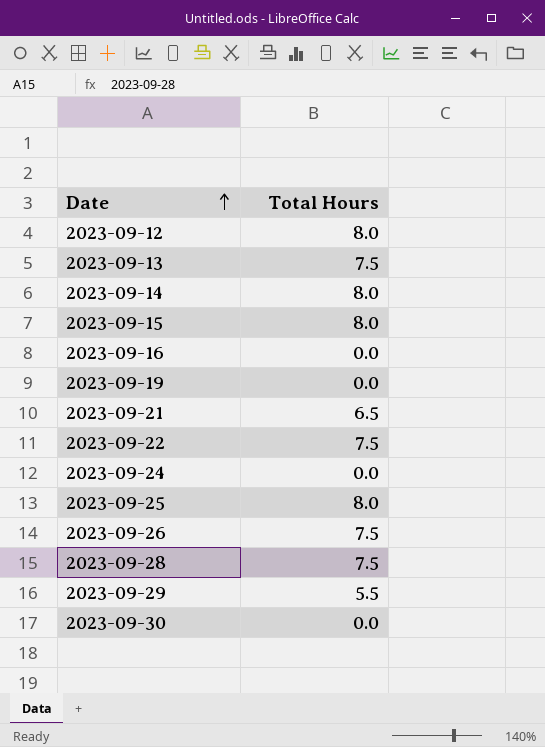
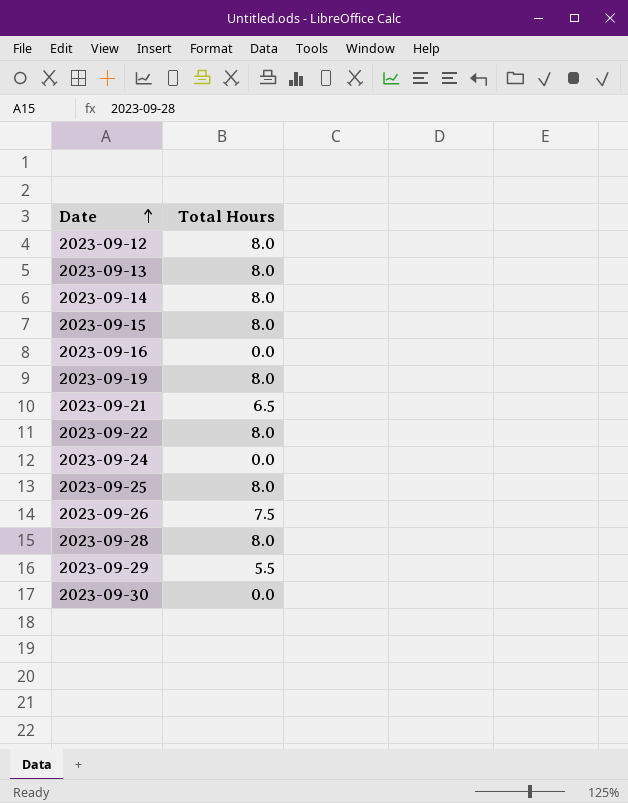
2023-09-13 | Total Hours: 7.5 -> 8.0
2023-09-19 | Total Hours: 0.0 -> 8.0
2023-09-22 | Total Hours: 7.5 -> 8.0
2023-09-28 | Total Hours: 7.5 -> 8.0

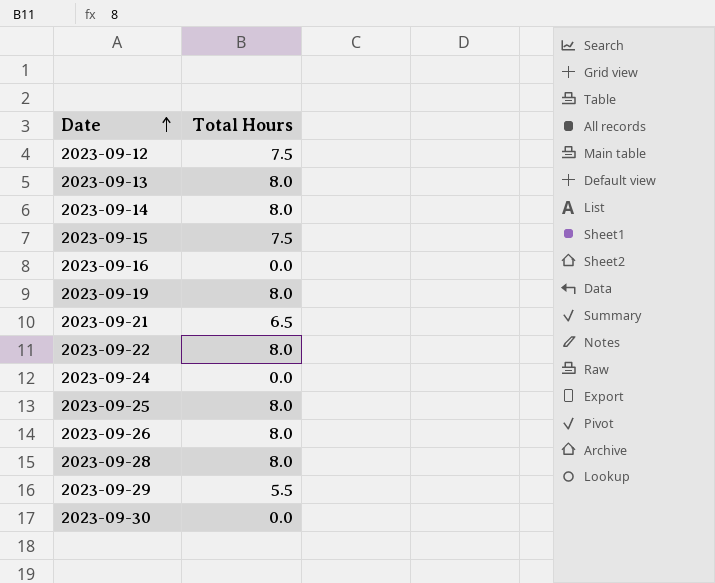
2023-09-12 | Total Hours: 8.0 -> 7.5
2023-09-15 | Total Hours: 8.0 -> 7.5
2023-09-26 | Total Hours: 7.5 -> 8.0

